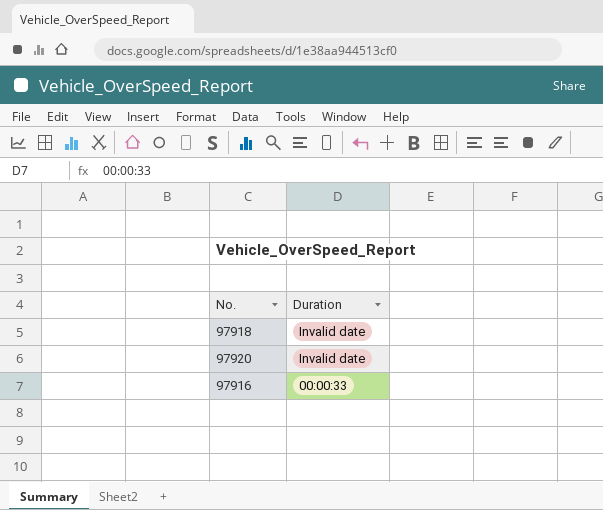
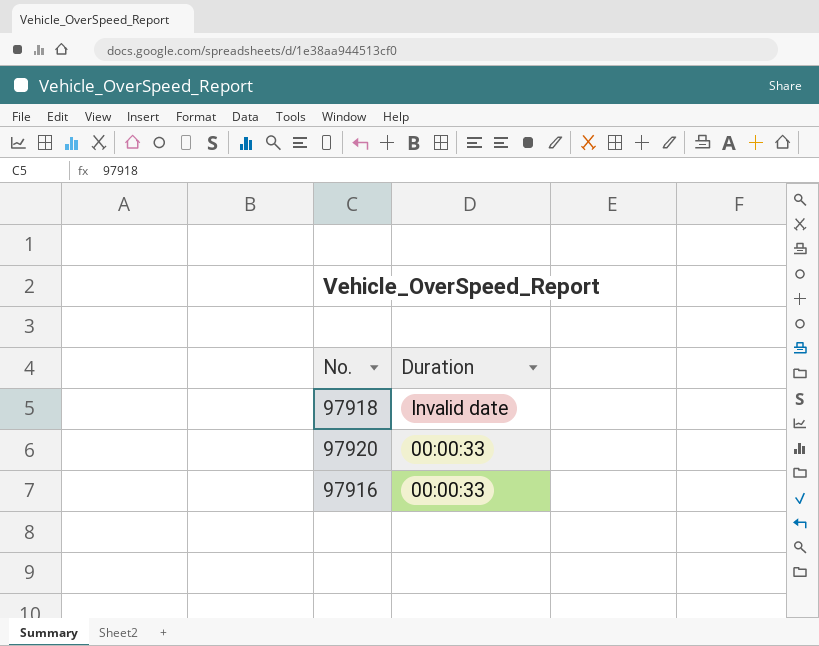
97920 | Duration: Invalid date -> 00:00:33

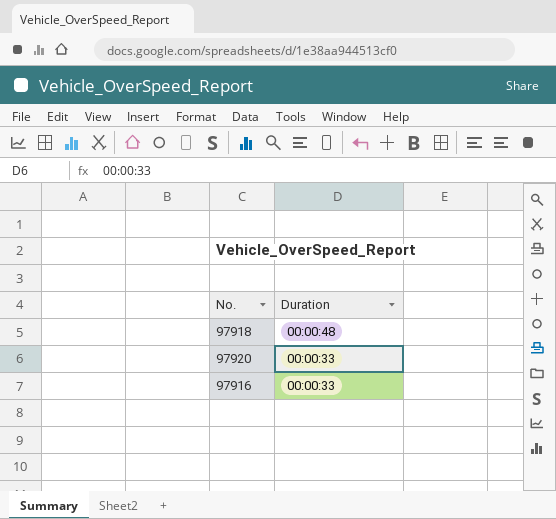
97918 | Duration: Invalid date -> 00:00:48

